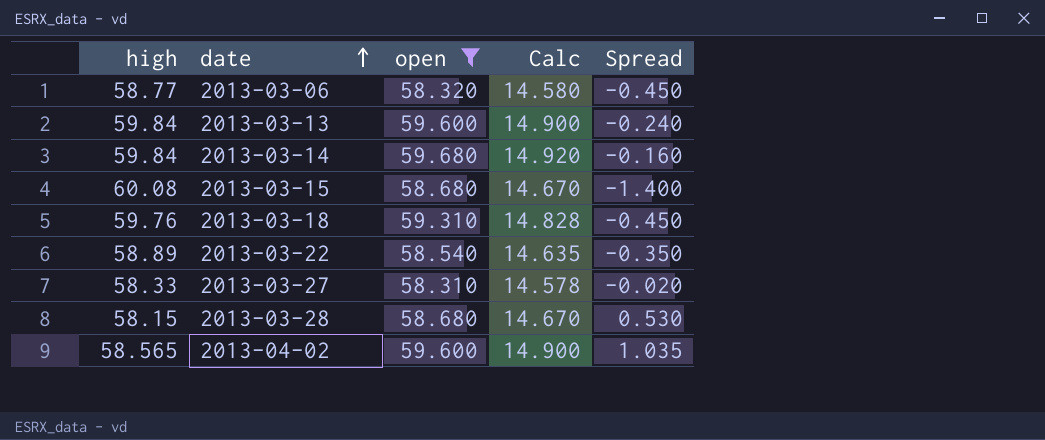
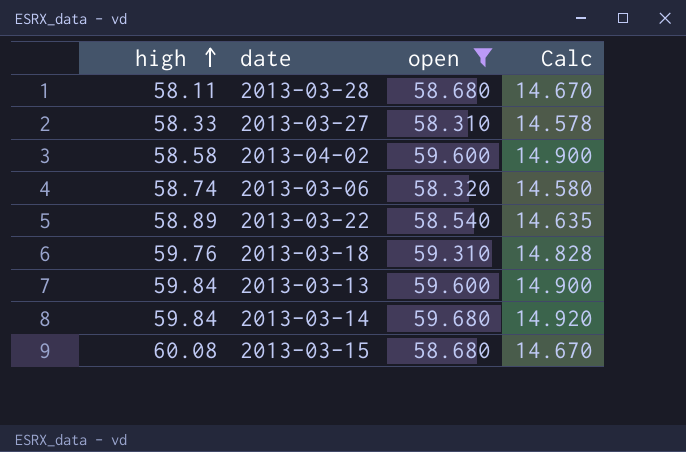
row order: date ascending -> high ascending
column Spread | formula: [open] - [high] -> none
2013-03-28 | high: 58.15 -> 58.11
2013-04-02 | high: 58.565 -> 58.58
2013-03-06 | high: 58.77 -> 58.74

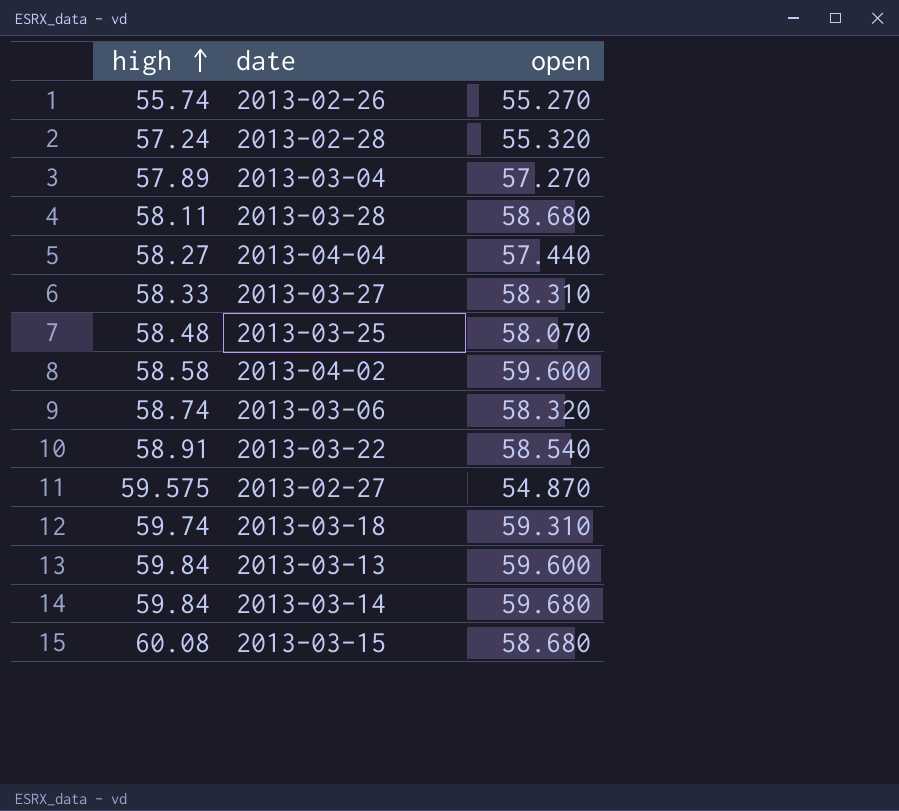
filter: open >= 58.310 -> none
column Calc | formula: [open] * 0.25 -> none
2013-03-22 | high: 58.89 -> 58.91
2013-03-18 | high: 59.76 -> 59.74

